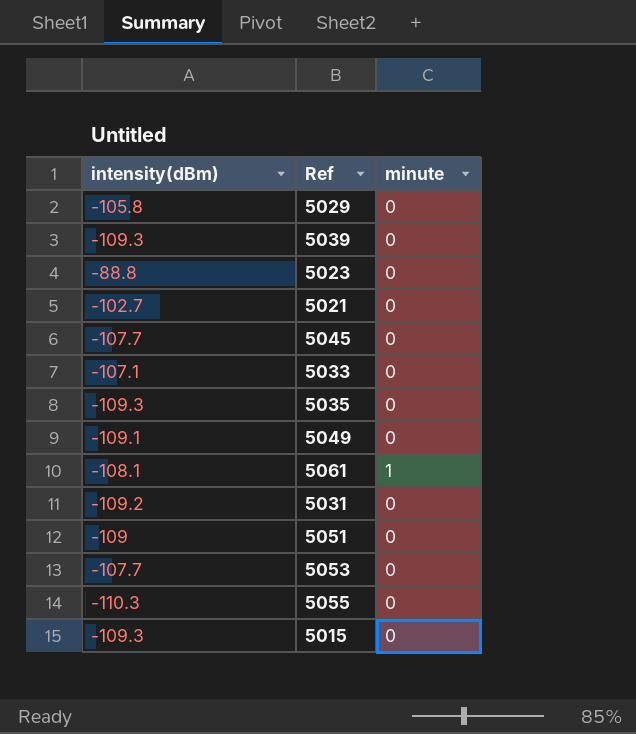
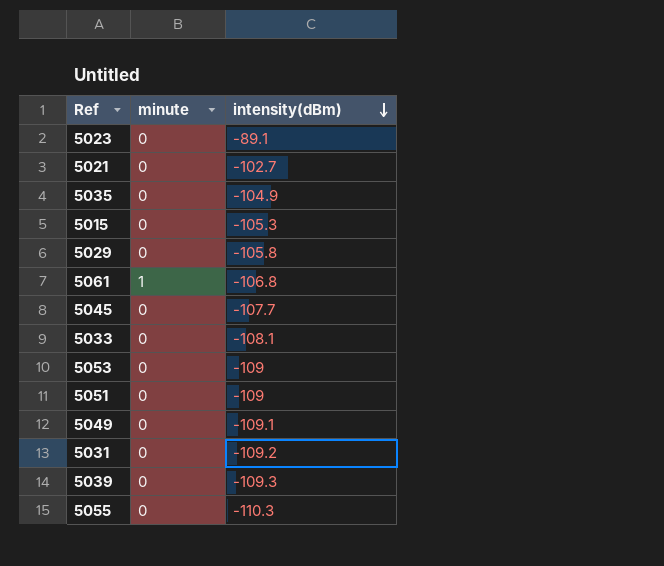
row order: none -> intensity(dBm) descending
column intensity(dBm) | position: 1 -> 3
5023 | intensity(dBm): -88.8 -> -89.1
5035 | intensity(dBm): -109.3 -> -104.9
5015 | intensity(dBm): -109.3 -> -105.3
5061 | intensity(dBm): -108.1 -> -106.8
5033 | intensity(dBm): -107.1 -> -108.1
5053 | intensity(dBm): -107.7 -> -109

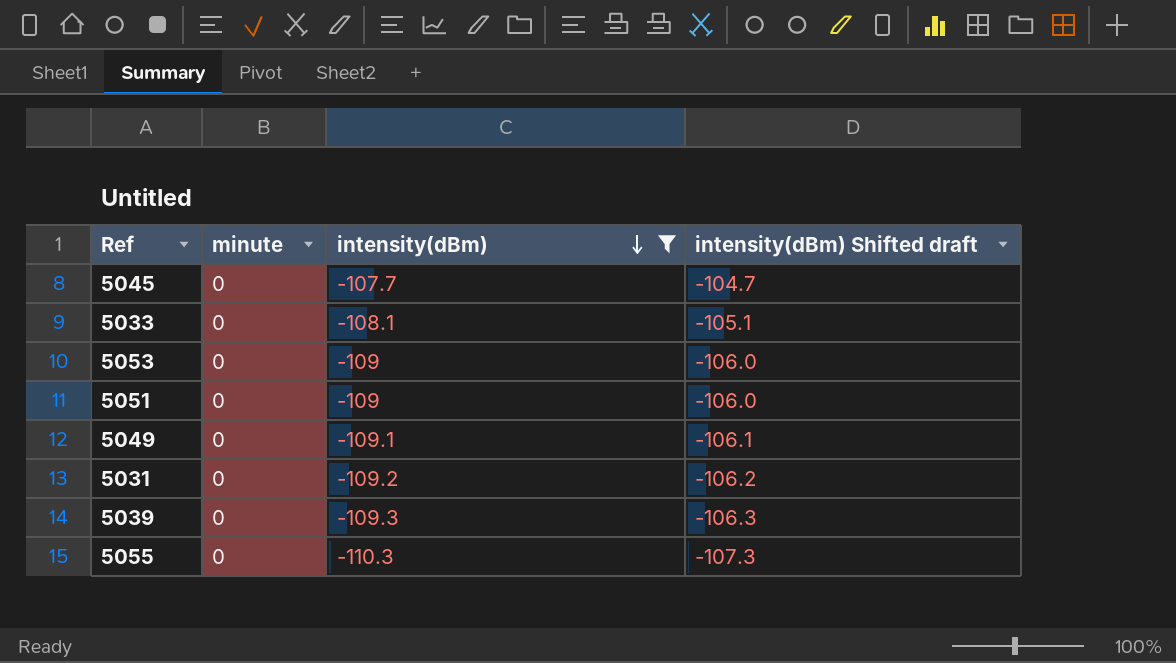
filter: none -> intensity(dBm) <= -107.7
column intensity(dBm) Shifted draft | formula: none -> [intensity(dBm)] + 3

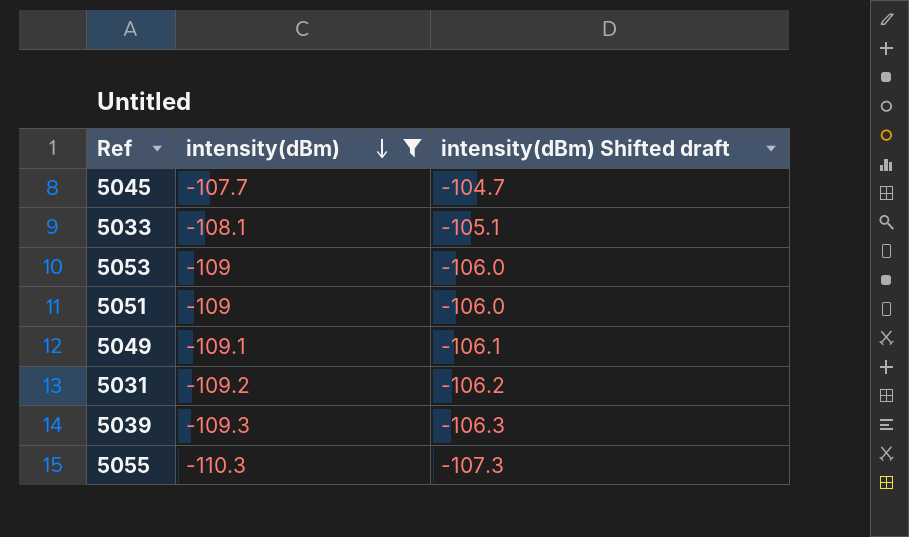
column minute | position: 2 -> none

